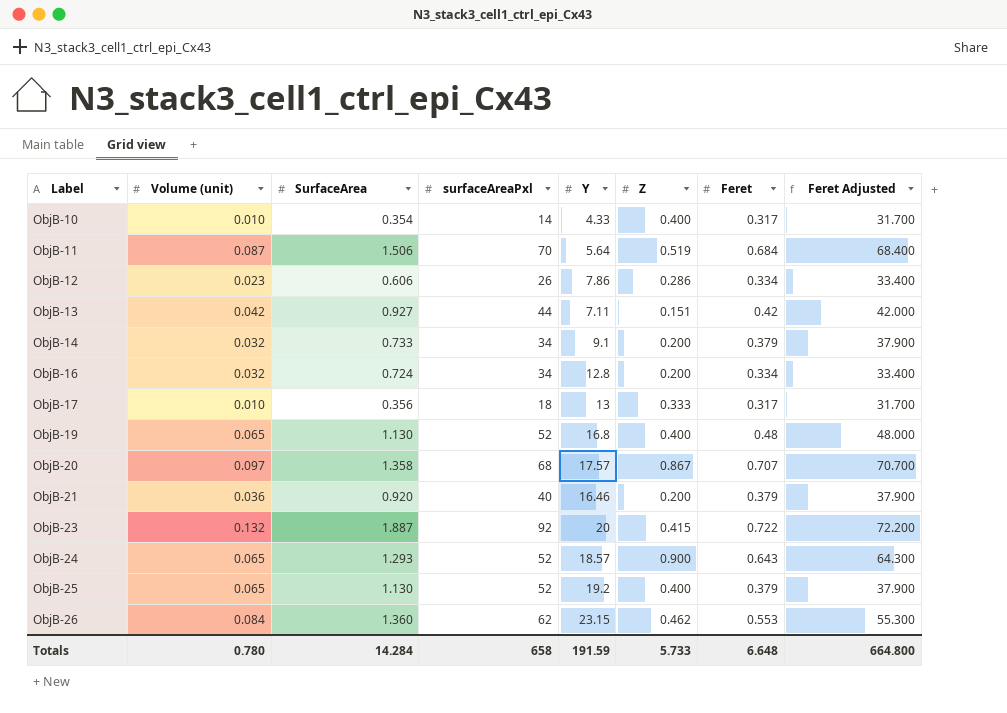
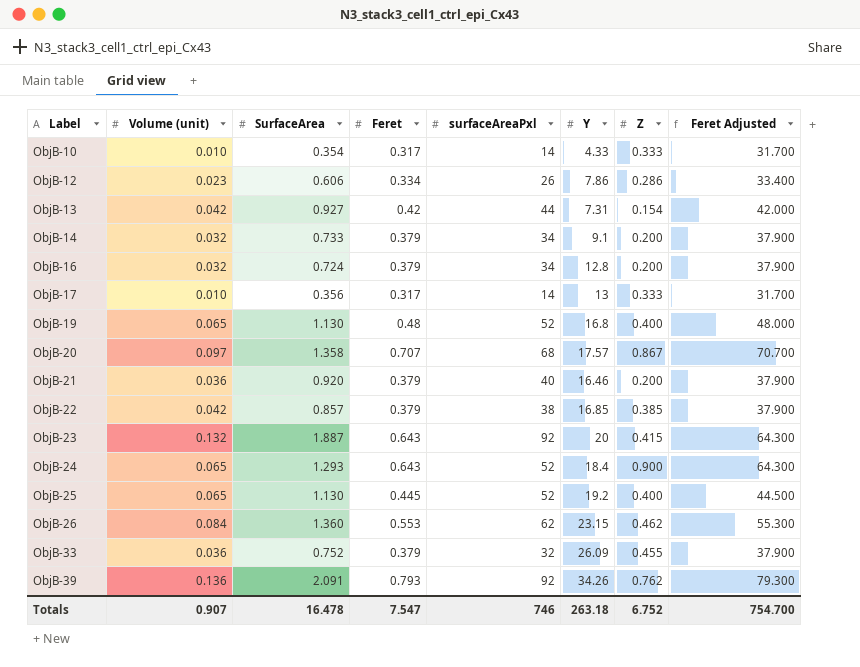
column Feret | position: 7 -> 4
row ObjB-11: 0.087 | 1.506 | 70 | 5.64 | 0.519 | 0.684 | 68.400 -> none
ObjB-10 | Z: 0.400 -> 0.333
ObjB-13 | Y: 7.11 -> 7.31
ObjB-13 | Z: 0.151 -> 0.154
ObjB-16 | Feret: 0.334 -> 0.379
ObjB-16 | Feret Adjusted: 33.400 -> 37.900
ObjB-17 | surfaceAreaPxl: 18 -> 14
row ObjB-22: none -> 0.042 | 0.857 | 0.379 | 38 | 16.85 | 0.385 | 37.900
ObjB-23 | Feret: 0.722 -> 0.643
ObjB-23 | Feret Adjusted: 72.200 -> 64.300
ObjB-24 | Y: 18.57 -> 18.4
ObjB-25 | Feret: 0.379 -> 0.445
ObjB-25 | Feret Adjusted: 37.900 -> 44.500
row ObjB-33: none -> 0.036 | 0.752 | 0.379 | 32 | 26.09 | 0.455 | 37.900
row ObjB-39: none -> 0.136 | 2.091 | 0.793 | 92 | 34.26 | 0.762 | 79.300
Totals | Volume (unit): 0.780 -> 0.907
Totals | SurfaceArea: 14.284 -> 16.478
Totals | Feret: 6.648 -> 7.547
Totals | surfaceAreaPxl: 658 -> 746
Totals | Y: 191.59 -> 263.18
Totals | Z: 5.733 -> 6.752
Totals | Feret Adjusted: 664.800 -> 754.700

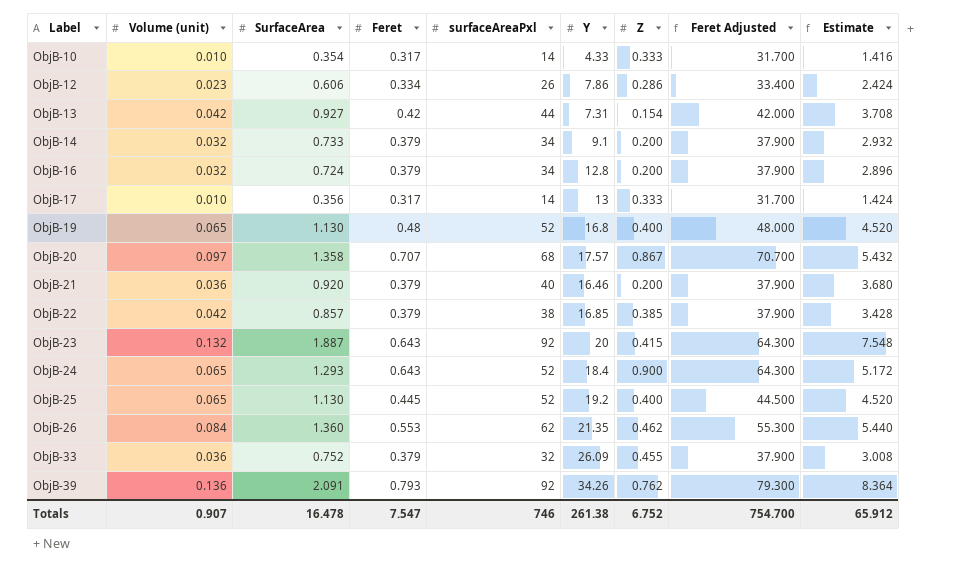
column Estimate | formula: none -> [SurfaceArea] * 4
ObjB-26 | Y: 23.15 -> 21.35
Totals | Y: 263.18 -> 261.38

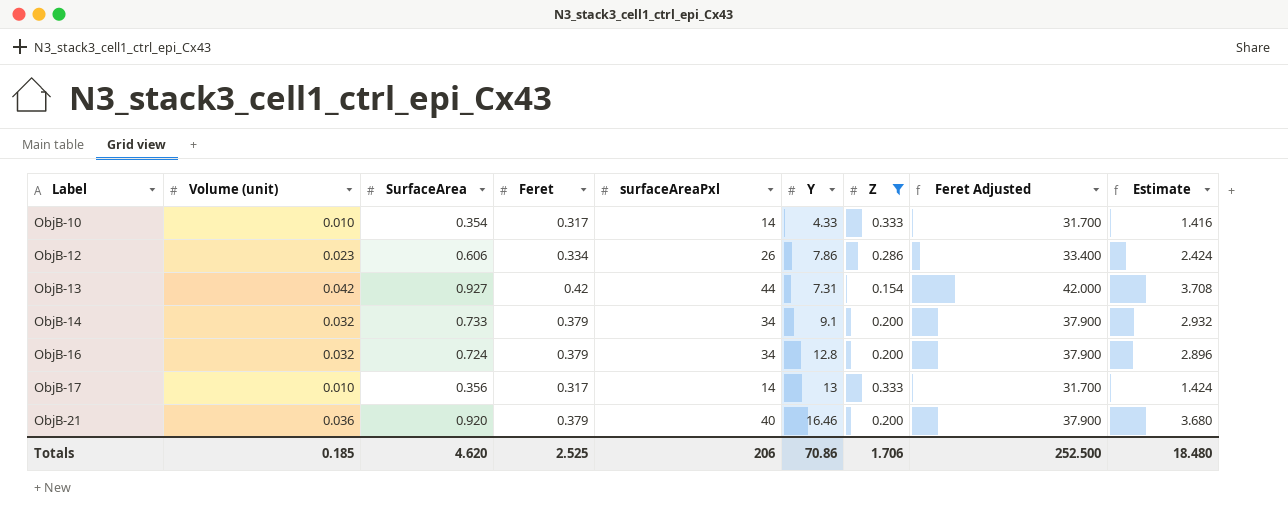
filter: none -> Z <= 0.333
Totals | Volume (unit): 0.907 -> 0.185
Totals | SurfaceArea: 16.478 -> 4.620
Totals | Feret: 7.547 -> 2.525
Totals | surfaceAreaPxl: 746 -> 206
Totals | Y: 261.38 -> 70.86
Totals | Z: 6.752 -> 1.706
Totals | Feret Adjusted: 754.700 -> 252.500
Totals | Estimate: 65.912 -> 18.480

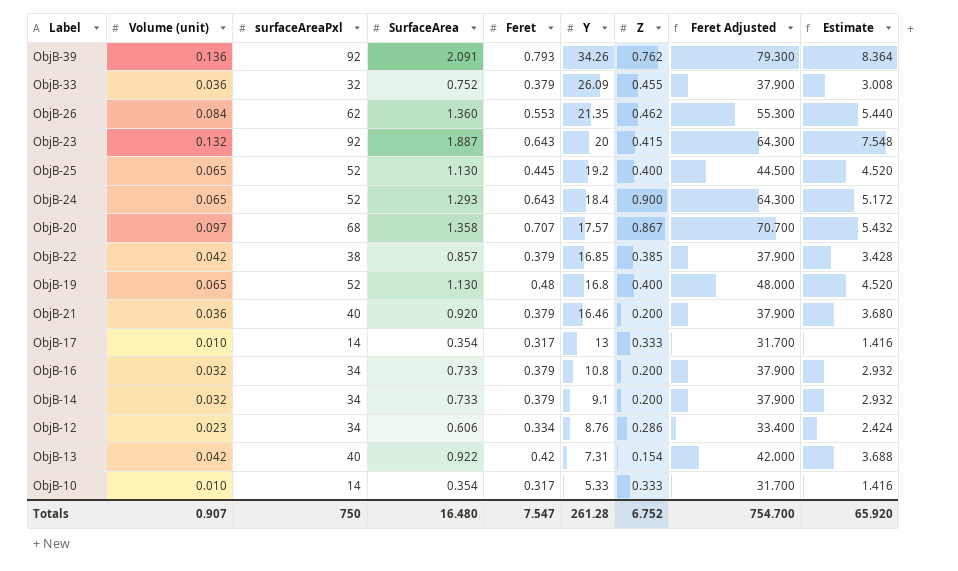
filter: Z <= 0.333 -> none
row order: Label ascending -> Y descending
column surfaceAreaPxl | position: 5 -> 3
ObjB-17 | SurfaceArea: 0.356 -> 0.354
ObjB-17 | Estimate: 1.424 -> 1.416
ObjB-16 | SurfaceArea: 0.724 -> 0.733
ObjB-16 | Y: 12.8 -> 10.8
ObjB-16 | Estimate: 2.896 -> 2.932
ObjB-12 | surfaceAreaPxl: 26 -> 34
ObjB-12 | Y: 7.86 -> 8.76
ObjB-13 | surfaceAreaPxl: 44 -> 40
ObjB-13 | SurfaceArea: 0.927 -> 0.922
ObjB-13 | Estimate: 3.708 -> 3.688
ObjB-10 | Y: 4.33 -> 5.33
Totals | Volume (unit): 0.185 -> 0.907
Totals | surfaceAreaPxl: 206 -> 750
Totals | SurfaceArea: 4.620 -> 16.480
Totals | Feret: 2.525 -> 7.547
Totals | Y: 70.86 -> 261.28
Totals | Z: 1.706 -> 6.752
Totals | Feret Adjusted: 252.500 -> 754.700
Totals | Estimate: 18.480 -> 65.920

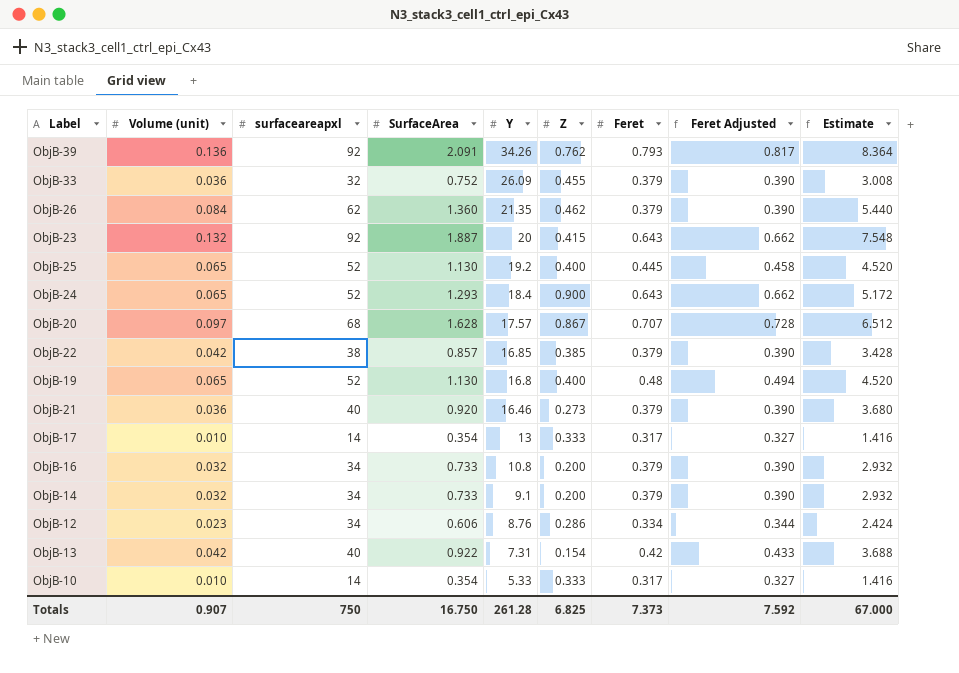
column name: surfaceAreaPxl -> surfaceareapxl
column Feret | position: 5 -> 7
column Feret Adjusted | formula: [Feret] * 100 -> [Feret] * 1.03
ObjB-26 | Feret: 0.553 -> 0.379
ObjB-20 | SurfaceArea: 1.358 -> 1.628
ObjB-20 | Estimate: 5.432 -> 6.512
ObjB-21 | Z: 0.200 -> 0.273
Totals | SurfaceArea: 16.480 -> 16.750
Totals | Z: 6.752 -> 6.825
Totals | Feret: 7.547 -> 7.373
Totals | Feret Adjusted: 754.700 -> 7.592
Totals | Estimate: 65.920 -> 67.000

